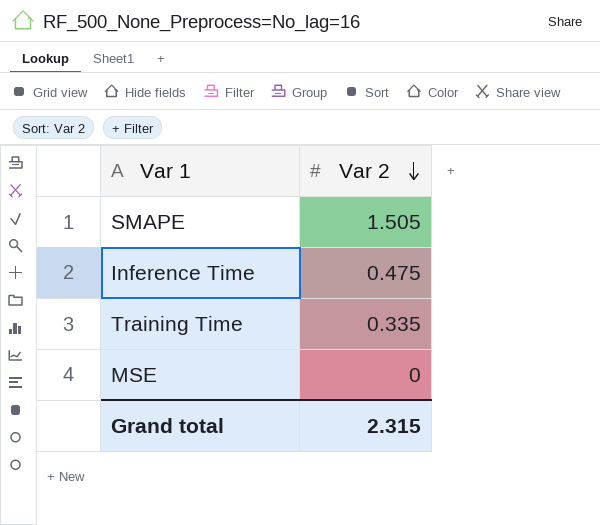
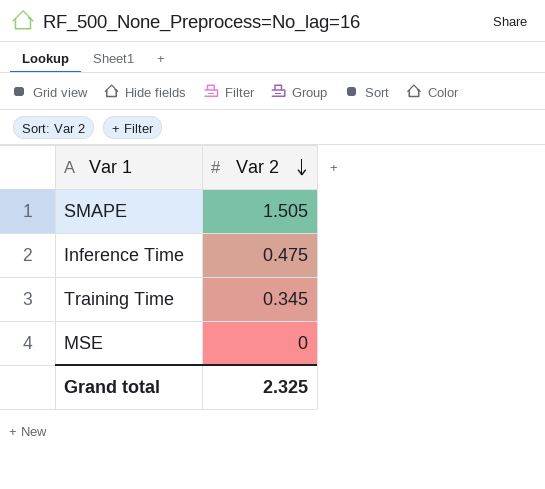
Training Time | Var 2: 0.335 -> 0.345
Grand total | Var 2: 2.315 -> 2.325

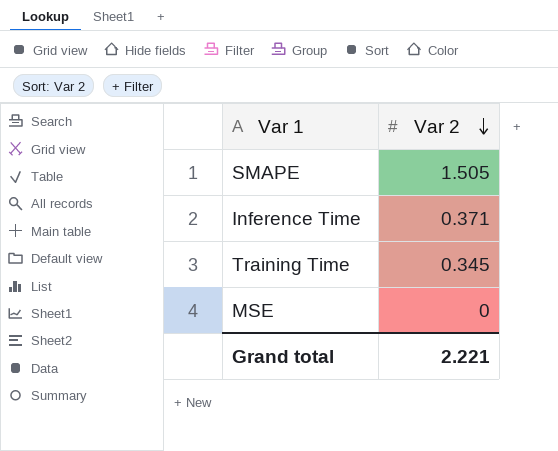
Inference Time | Var 2: 0.475 -> 0.371
Grand total | Var 2: 2.325 -> 2.221

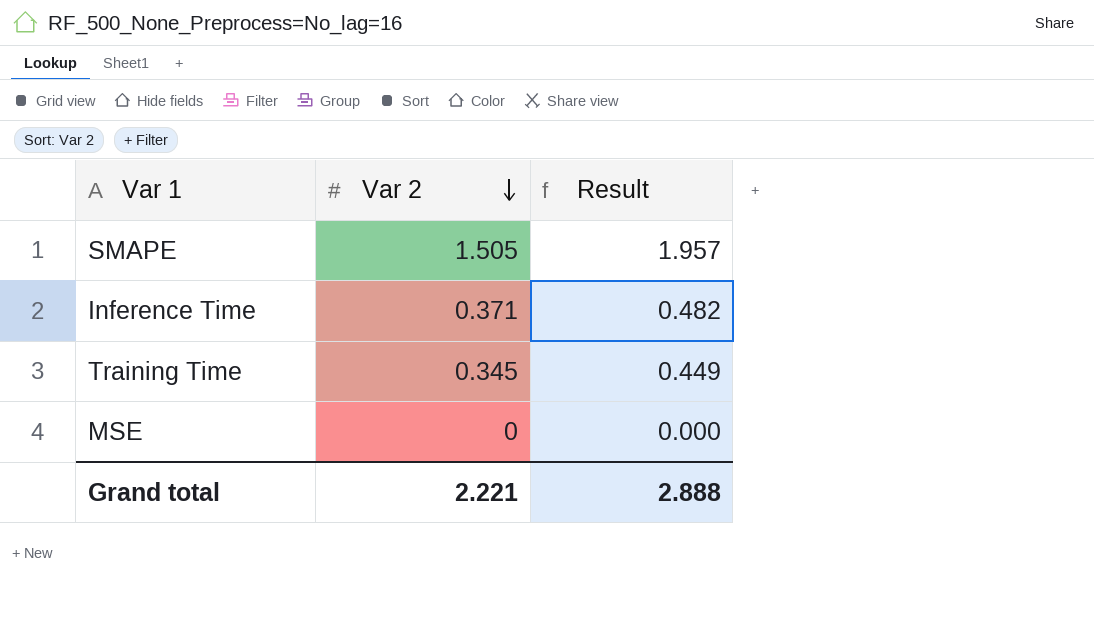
column Result | formula: none -> [Var 2] * 1.3

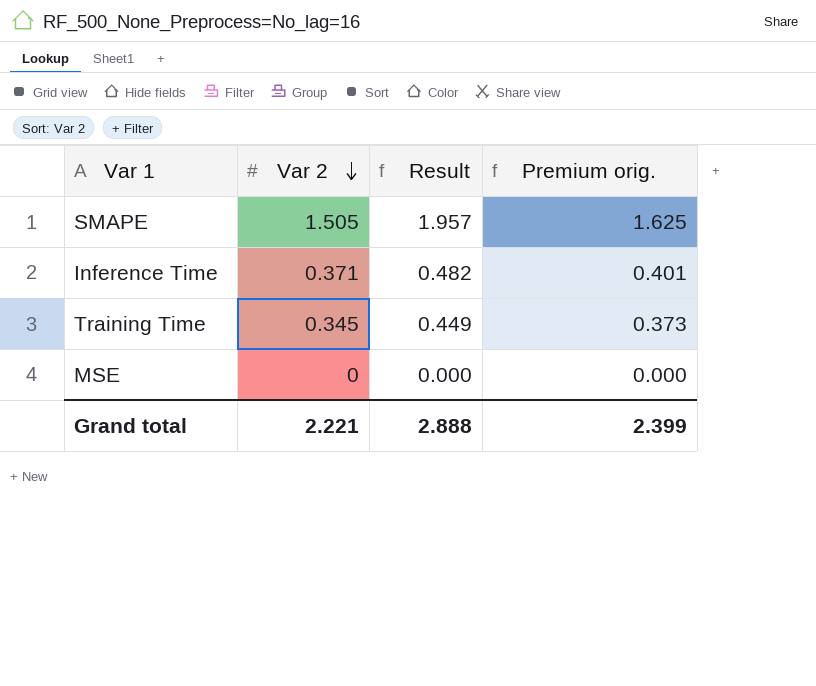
column Premium orig. | formula: none -> [Var 2] * 1.08

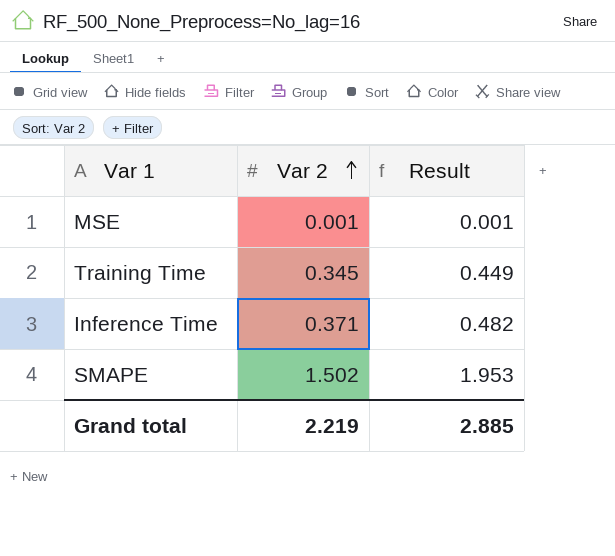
row order: Var 2 descending -> Var 2 ascending
column Premium orig. | formula: [Var 2] * 1.08 -> none
MSE | Var 2: 0 -> 0.001
MSE | Result: 0.000 -> 0.001
SMAPE | Var 2: 1.505 -> 1.502
SMAPE | Result: 1.957 -> 1.953
Grand total | Var 2: 2.221 -> 2.219
Grand total | Result: 2.888 -> 2.885

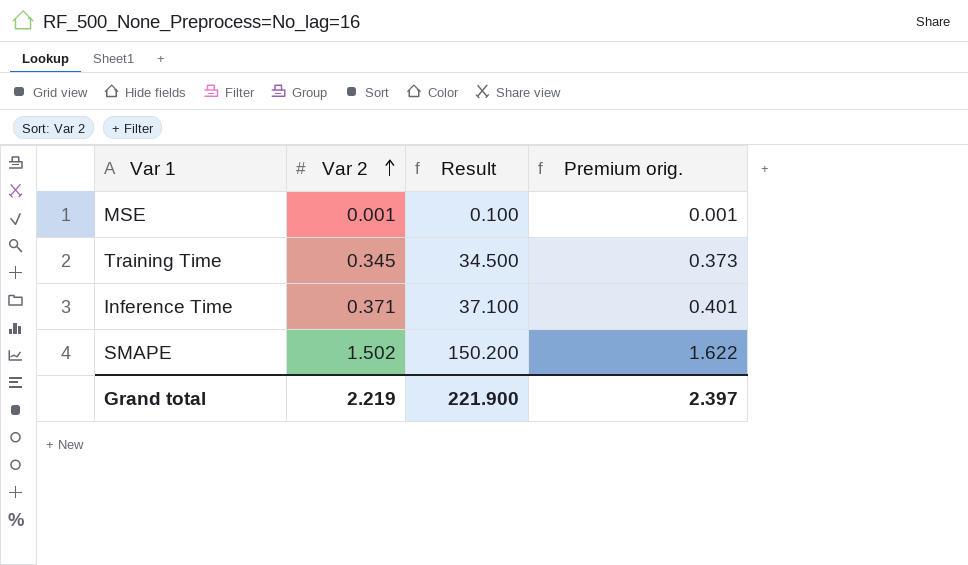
column Result | formula: [Var 2] * 1.3 -> [Var 2] * 100
column Premium orig. | formula: none -> [Var 2] * 1.08
Grand total | Result: 2.885 -> 221.900

